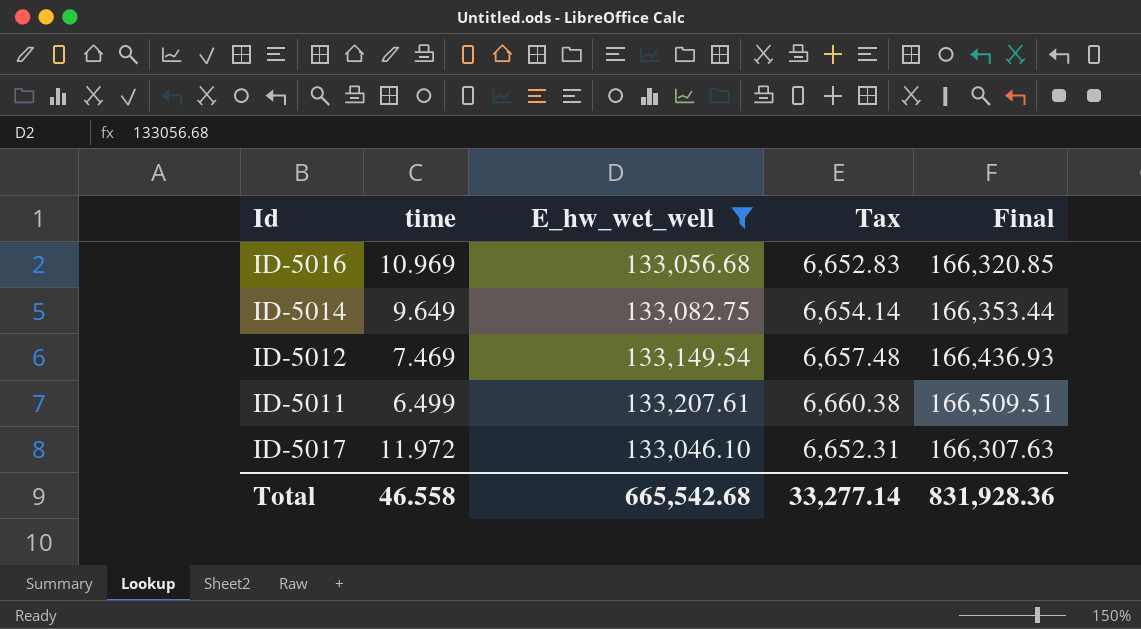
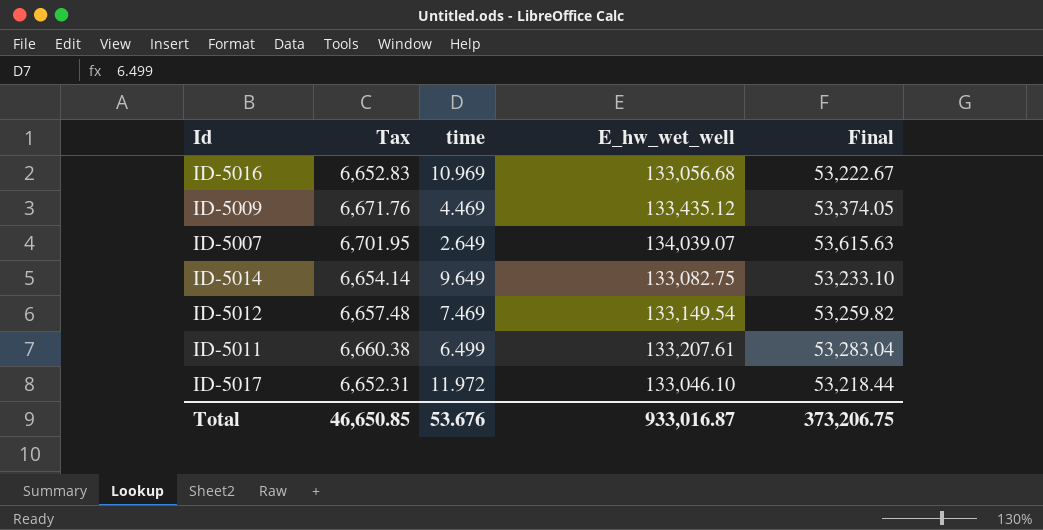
filter: E_hw_wet_well <= 133,207.61 -> none
column Tax | position: 4 -> 2
column Final | formula: [E_hw_wet_well] * 1.25 -> [E_hw_wet_well] * 0.4
Total | Tax: 33,277.14 -> 46,650.85
Total | time: 46.558 -> 53.676
Total | E_hw_wet_well: 665,542.68 -> 933,016.87
Total | Final: 831,928.36 -> 373,206.75

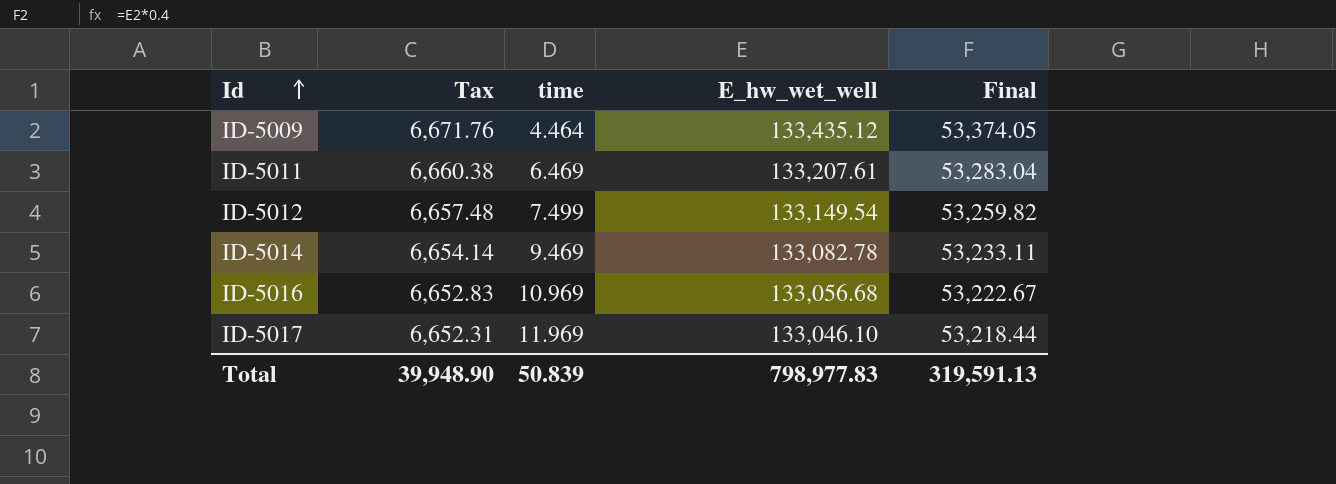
row order: none -> Id ascending
row ID-5007: 6,701.95 | 2.649 | 134,039.07 | 53,615.63 -> none
ID-5009 | time: 4.469 -> 4.464
ID-5011 | time: 6.499 -> 6.469
ID-5012 | time: 7.469 -> 7.499
ID-5014 | time: 9.649 -> 9.469
ID-5014 | E_hw_wet_well: 133,082.75 -> 133,082.78
ID-5014 | Final: 53,233.10 -> 53,233.11
ID-5017 | time: 11.972 -> 11.969
Total | Tax: 46,650.85 -> 39,948.90
Total | time: 53.676 -> 50.839
Total | E_hw_wet_well: 933,016.87 -> 798,977.83
Total | Final: 373,206.75 -> 319,591.13

